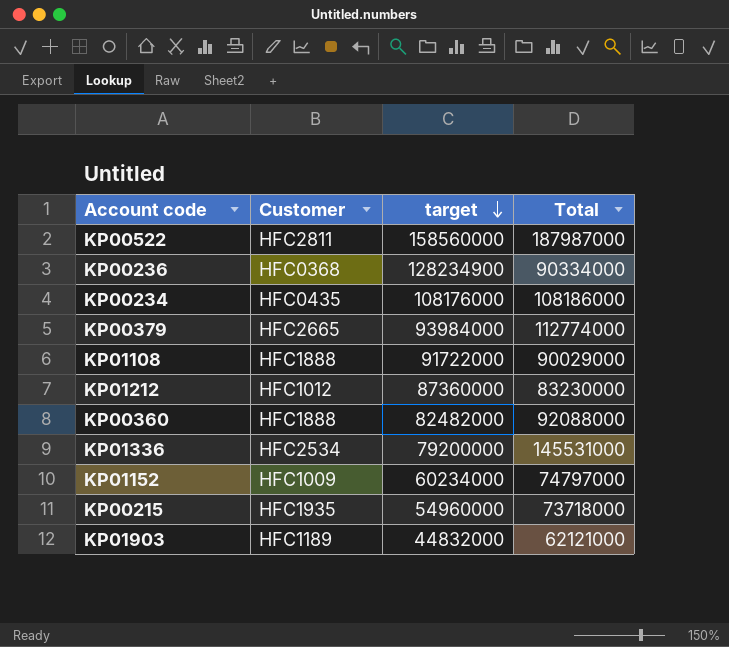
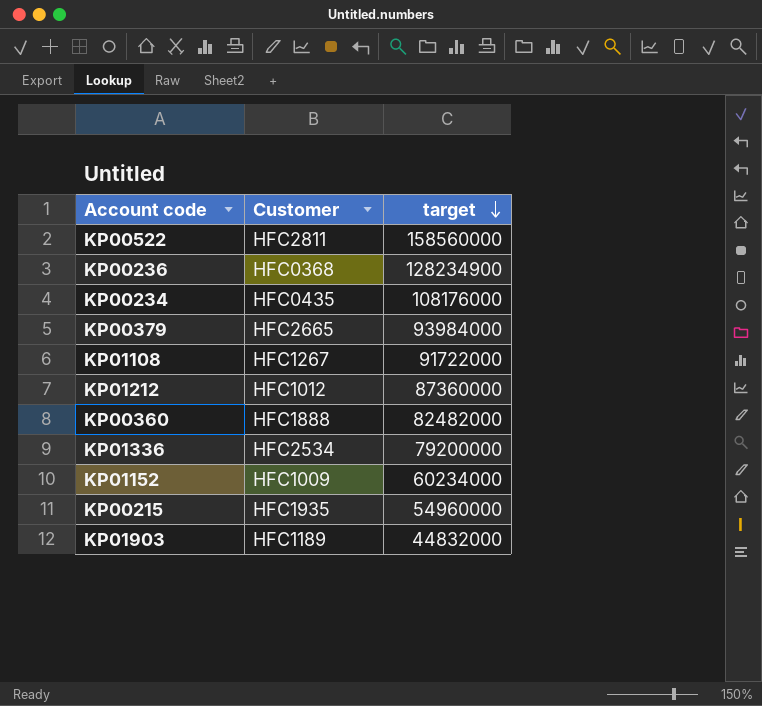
column Total | position: 4 -> none
KP01108 | Customer: HFC1888 -> HFC1267

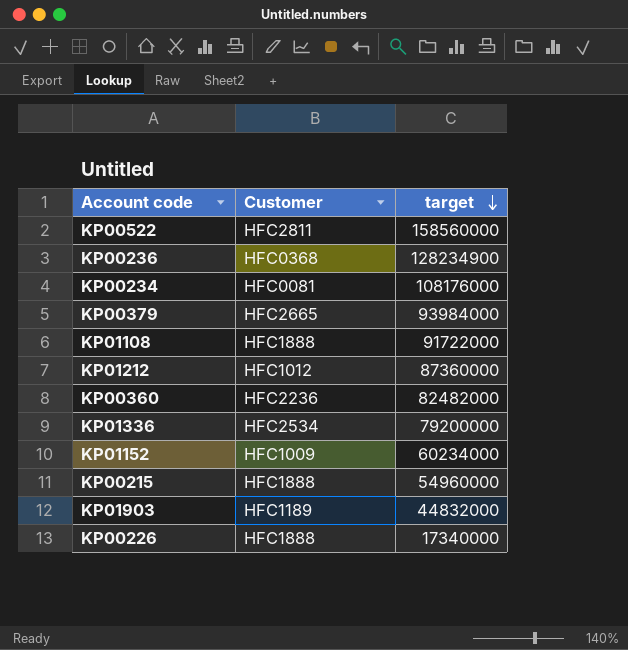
KP00234 | Customer: HFC0435 -> HFC0081
KP01108 | Customer: HFC1267 -> HFC1888
KP00360 | Customer: HFC1888 -> HFC2236
KP00215 | Customer: HFC1935 -> HFC1888
row KP00226: none -> HFC1888 | 17340000

